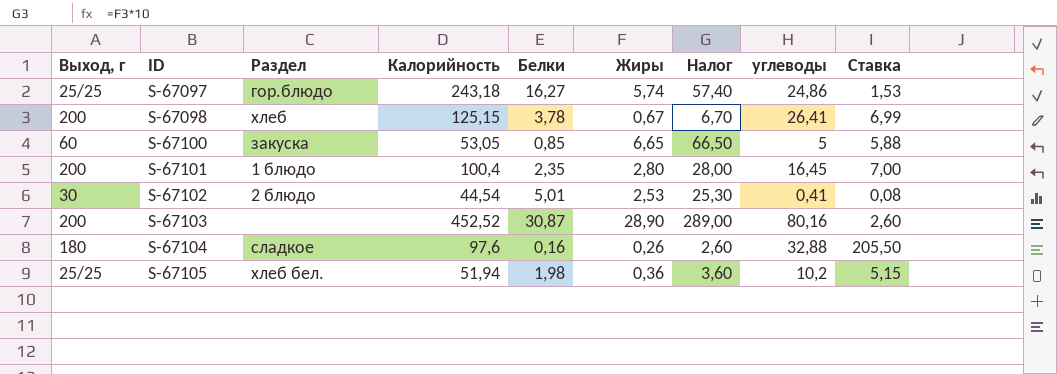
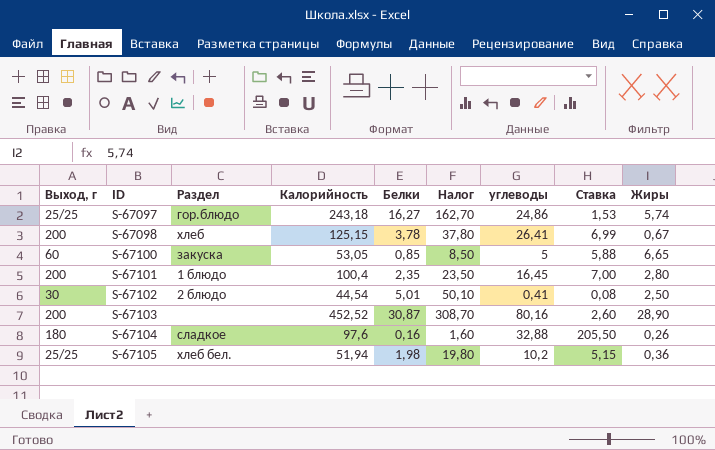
column Налог | formula: [Жиры] * 10 -> [Белки] * 10
column Жиры | position: 6 -> 9
S-67102 | Жиры: 2,53 -> 2,50

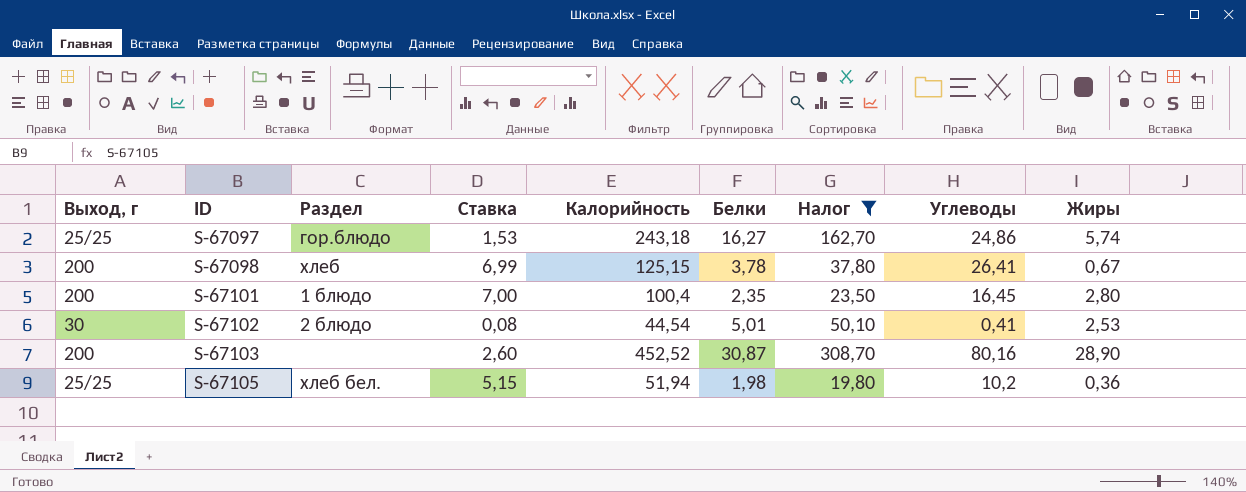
filter: none -> Налог >= 19,80
column Ставка | position: 8 -> 4
column name: углеводы -> Углеводы
S-67102 | Жиры: 2,50 -> 2,53

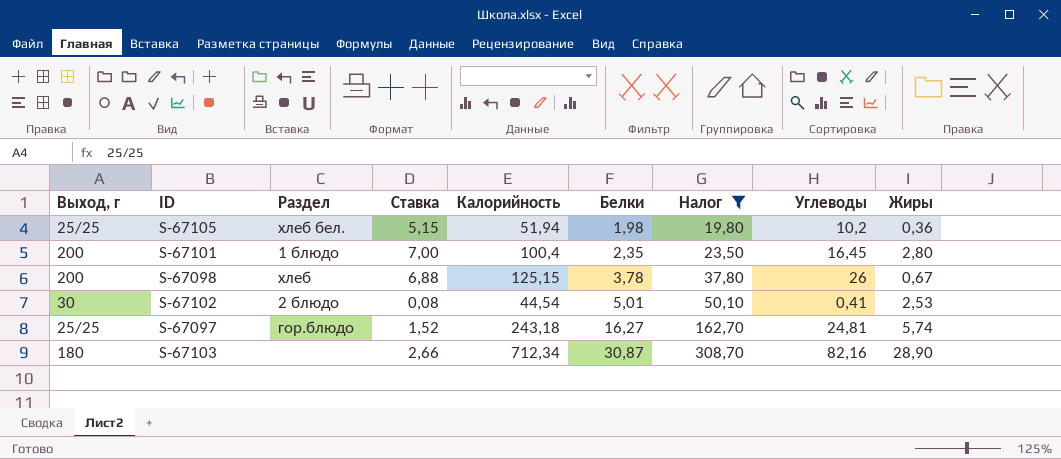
row order: ID ascending -> Белки ascending
S-67098 | Ставка: 6,99 -> 6,88
S-67098 | Углеводы: 26,41 -> 26
S-67097 | Ставка: 1,53 -> 1,52
S-67097 | Углеводы: 24,86 -> 24,81
S-67103 | Выход, г: 200 -> 180
S-67103 | Ставка: 2,60 -> 2,66
S-67103 | Калорийность: 452,52 -> 712,34
S-67103 | Углеводы: 80,16 -> 82,16

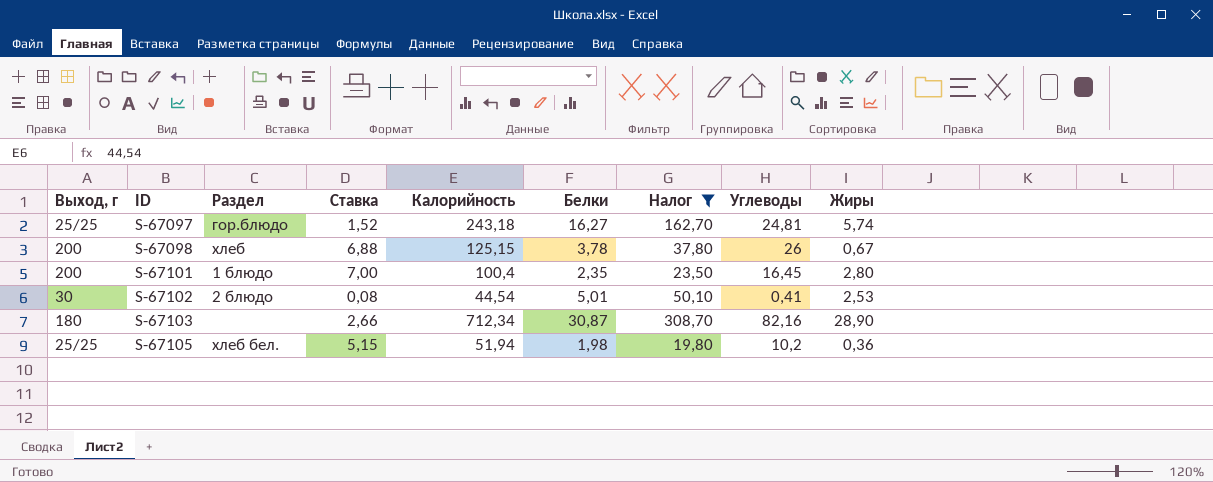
row order: Белки ascending -> ID ascending

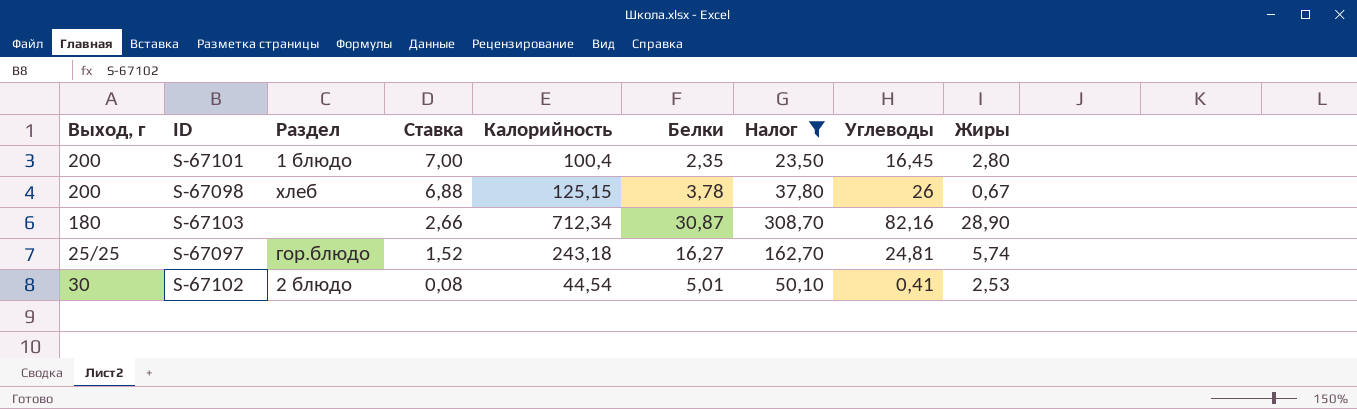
row order: ID ascending -> Ставка descending
row S-67105: 25/25 | хлеб бел. | 5,15 | 51,94 | 1,98 | 19,80 | 10,2 | 0,36 -> none

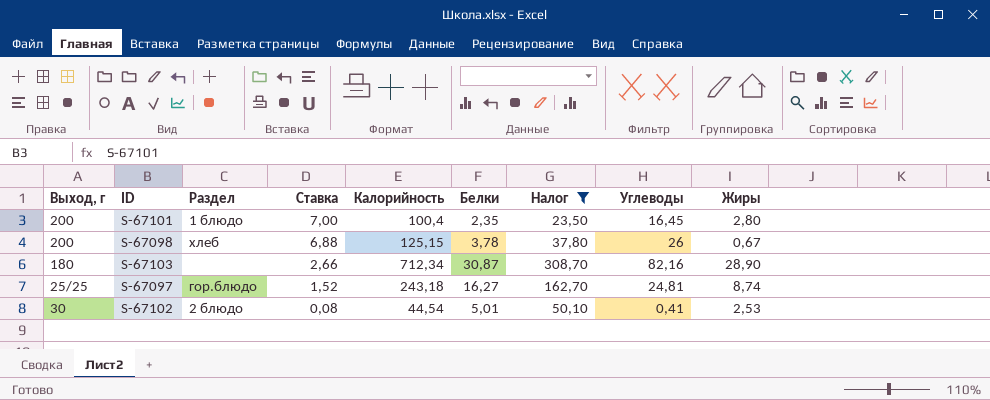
S-67097 | Жиры: 5,74 -> 8,74

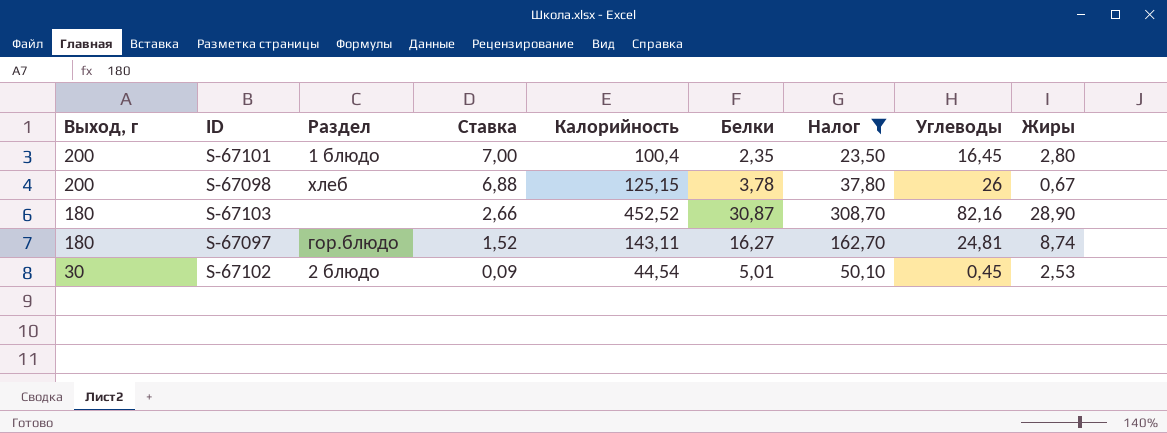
S-67103 | Калорийность: 712,34 -> 452,52
S-67097 | Выход, г: 25/25 -> 180
S-67097 | Калорийность: 243,18 -> 143,11
S-67102 | Ставка: 0,08 -> 0,09
S-67102 | Углеводы: 0,41 -> 0,45

